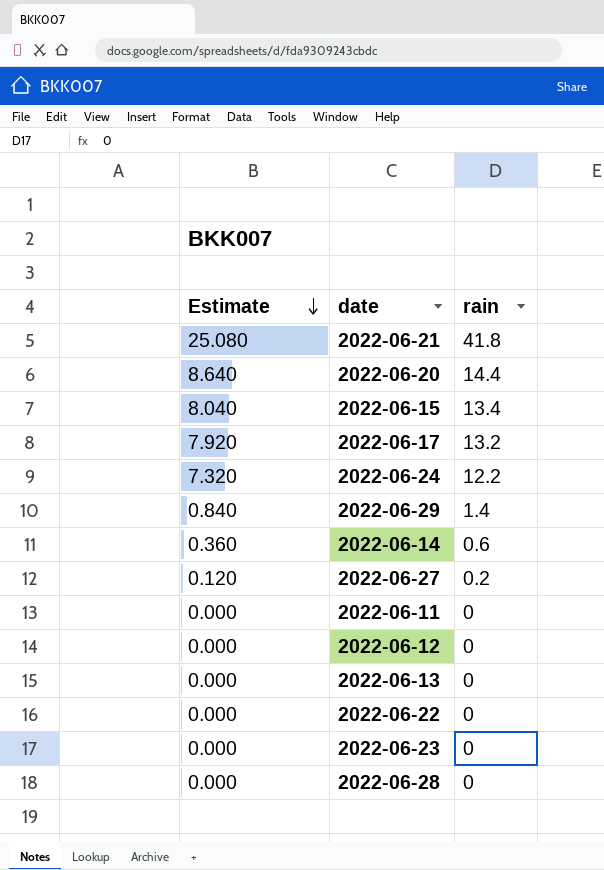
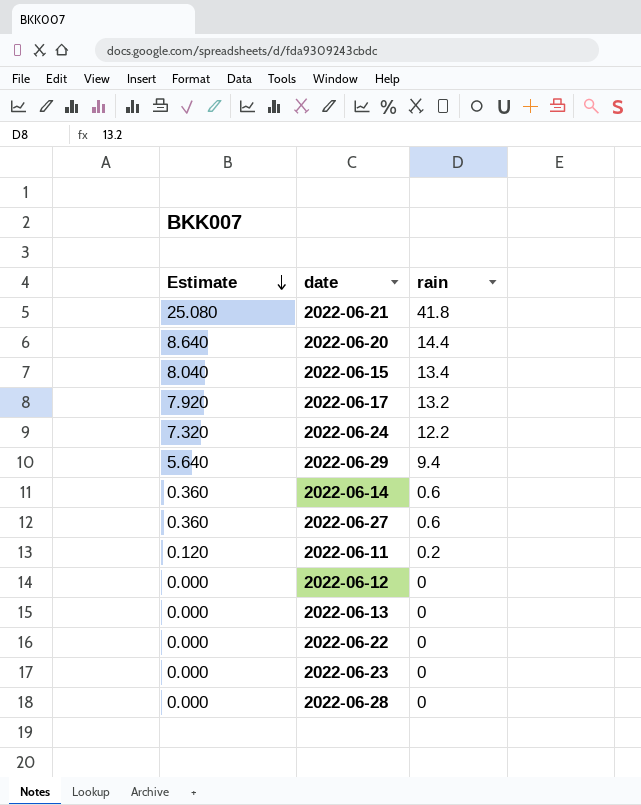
2022-06-29 | Estimate: 0.840 -> 5.640
2022-06-29 | rain: 1.4 -> 9.4
2022-06-27 | Estimate: 0.120 -> 0.360
2022-06-27 | rain: 0.2 -> 0.6
2022-06-11 | Estimate: 0.000 -> 0.120
2022-06-11 | rain: 0 -> 0.2

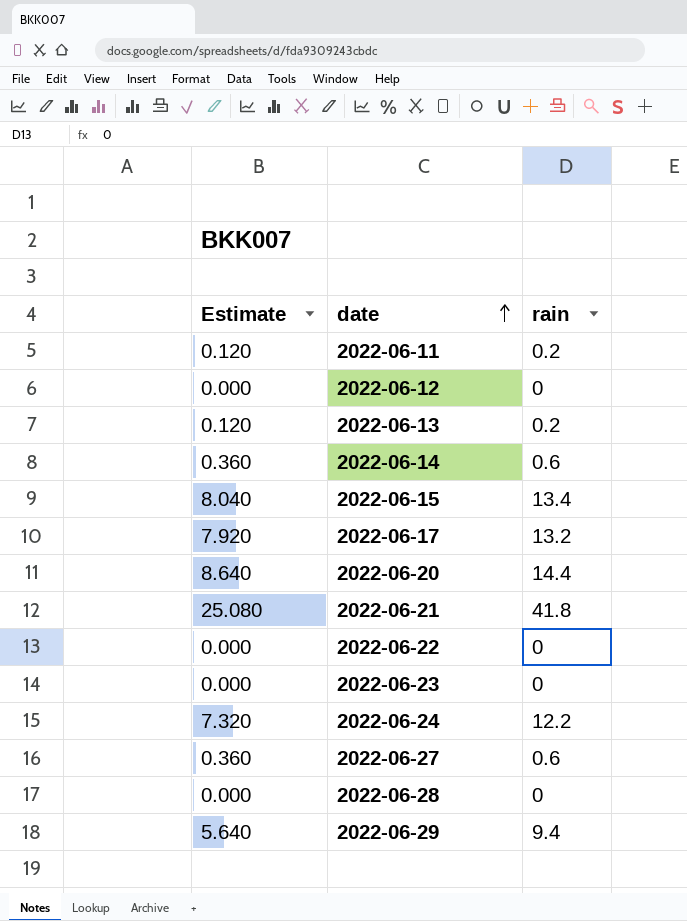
row order: Estimate descending -> date ascending
2022-06-13 | Estimate: 0.000 -> 0.120
2022-06-13 | rain: 0 -> 0.2

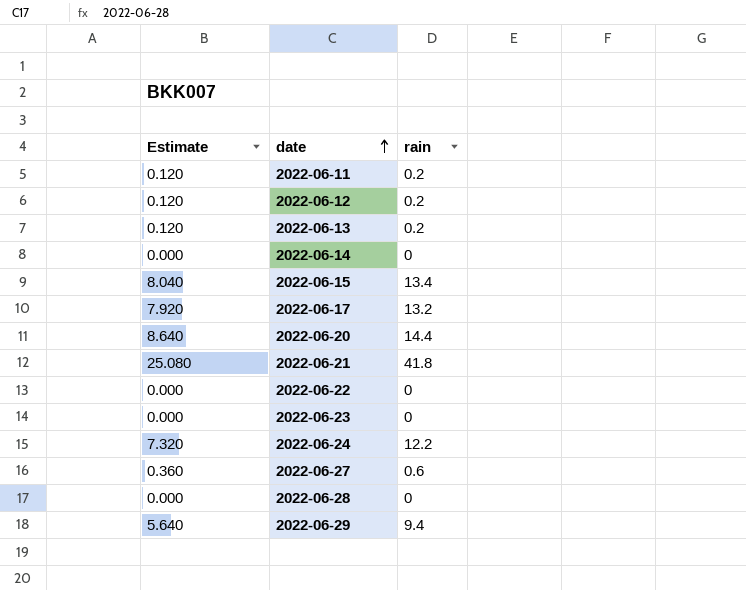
2022-06-12 | Estimate: 0.000 -> 0.120
2022-06-12 | rain: 0 -> 0.2
2022-06-14 | Estimate: 0.360 -> 0.000
2022-06-14 | rain: 0.6 -> 0

